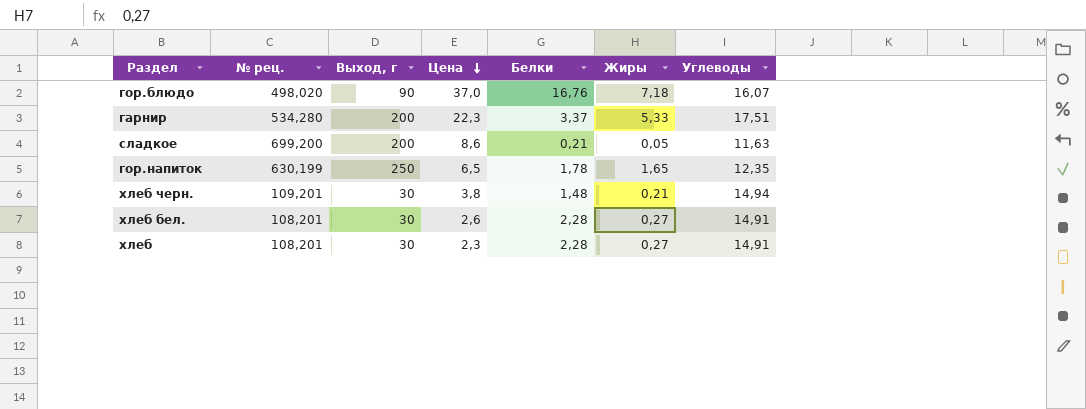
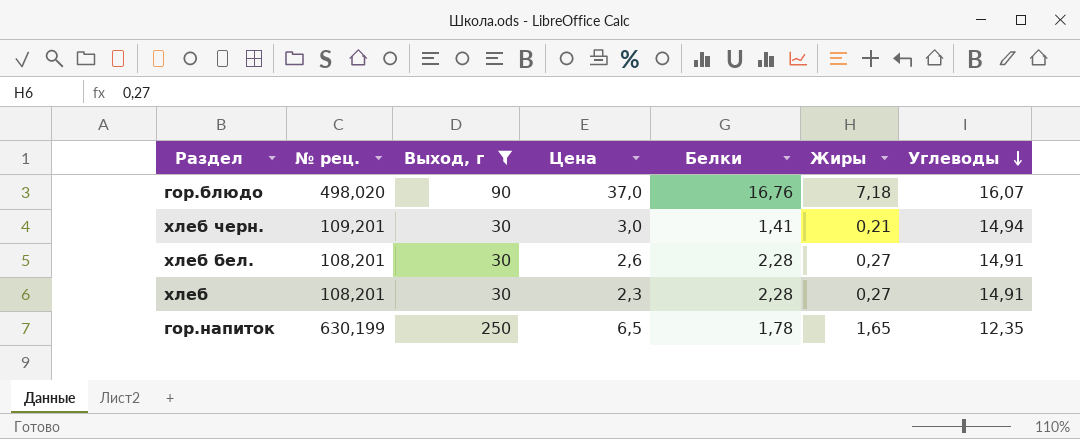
filter: none -> Выход, г != 200
row order: Цена descending -> Углеводы descending
хлеб черн. | Цена: 3,8 -> 3,0
хлеб черн. | Белки: 1,48 -> 1,41

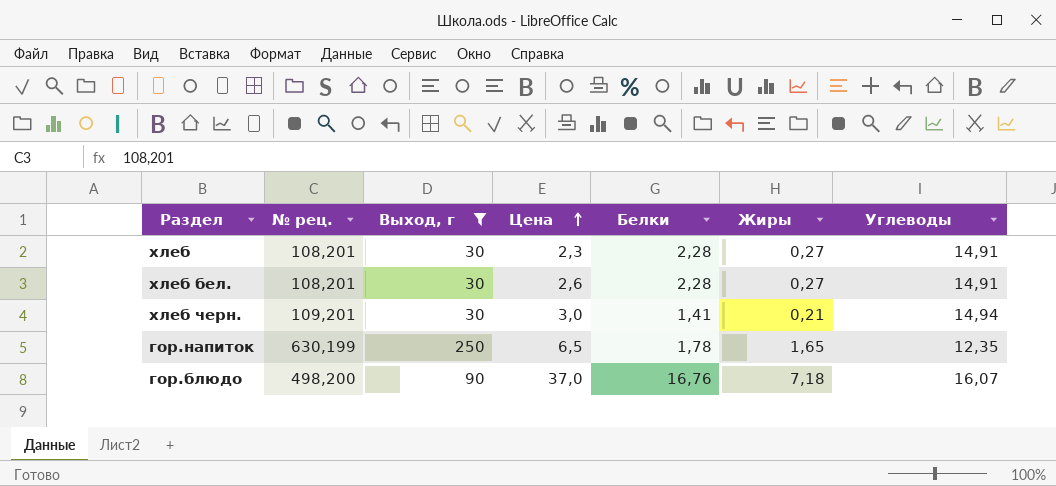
row order: Углеводы descending -> Цена ascending
гор.блюдо | № рец.: 498,020 -> 498,200

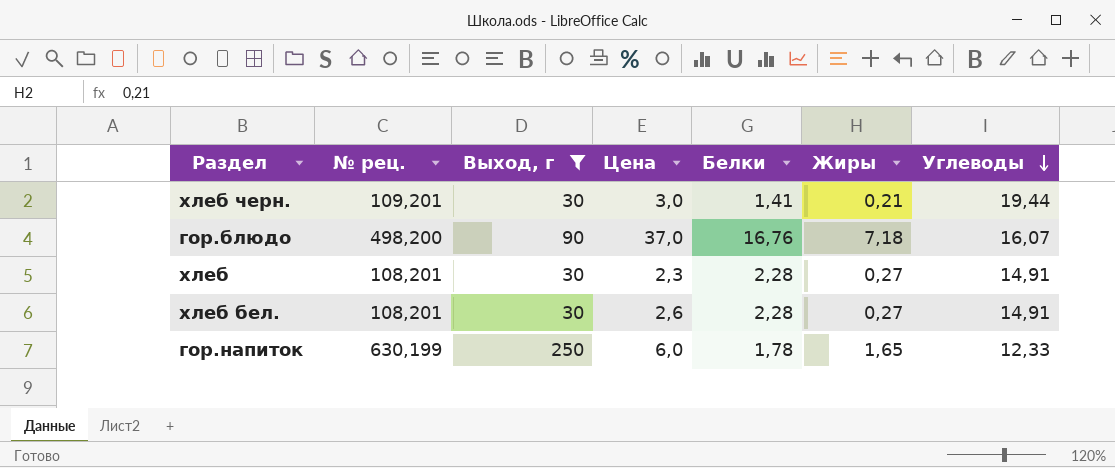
row order: Цена ascending -> Углеводы descending
хлеб черн. | Углеводы: 14,94 -> 19,44
гор.напиток | Цена: 6,5 -> 6,0
гор.напиток | Углеводы: 12,35 -> 12,33

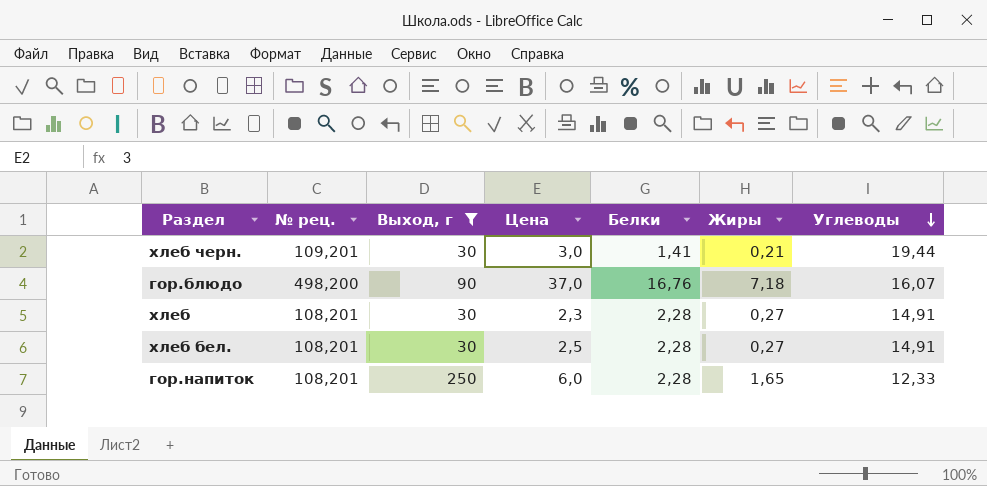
хлеб бел. | Цена: 2,6 -> 2,5
гор.напиток | № рец.: 630,199 -> 108,201
гор.напиток | Белки: 1,78 -> 2,28

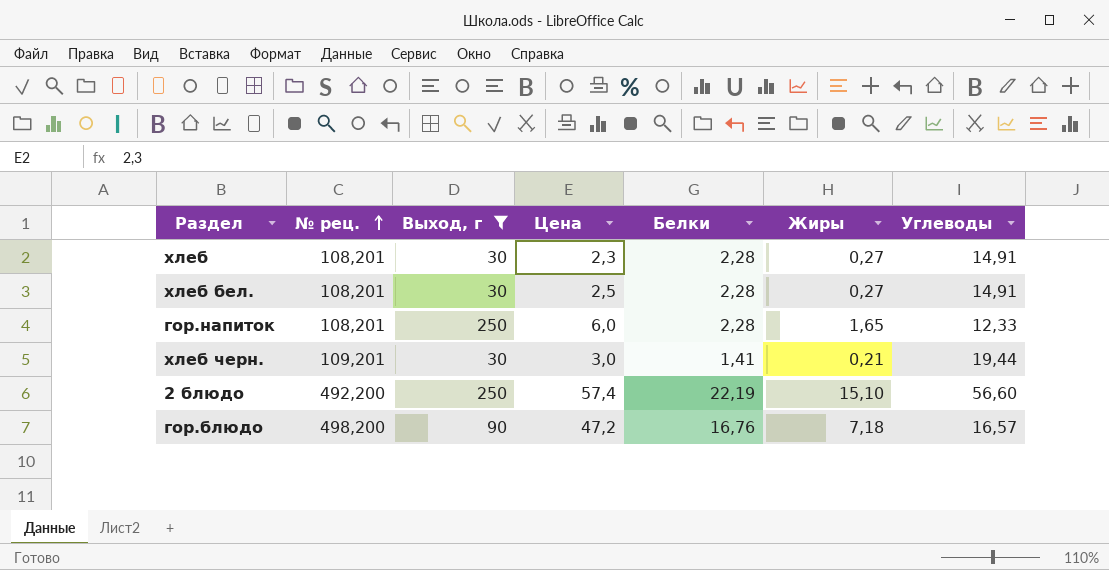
row order: Углеводы descending -> № рец. ascending
row 2 блюдо: none -> 492,200 | 250 | 57,4 | 22,19 | 15,10 | 56,60
гор.блюдо | Цена: 37,0 -> 47,2
гор.блюдо | Углеводы: 16,07 -> 16,57

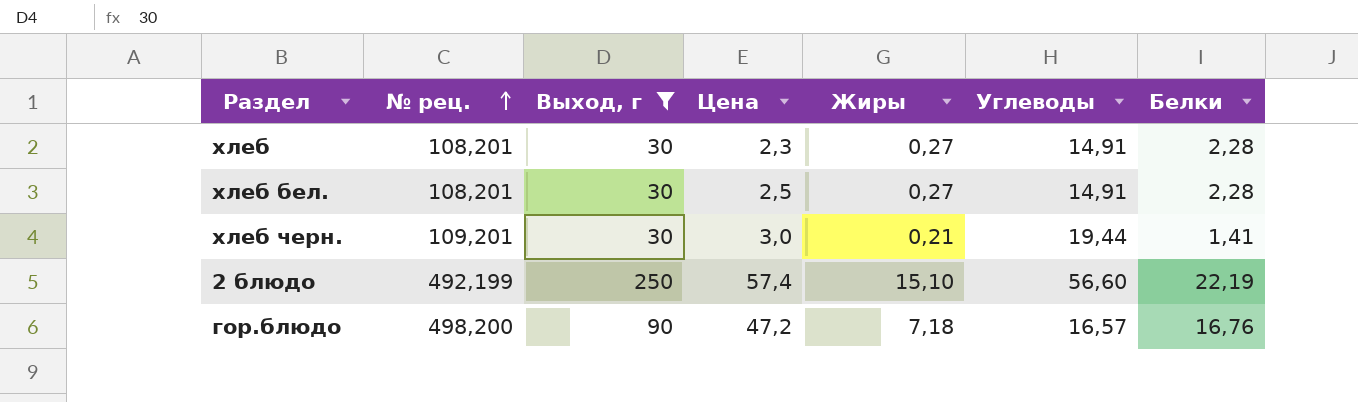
column Белки | position: 5 -> 7
row гор.напиток: 108,201 | 250 | 6,0 | 2,28 | 1,65 | 12,33 -> none
2 блюдо | № рец.: 492,200 -> 492,199

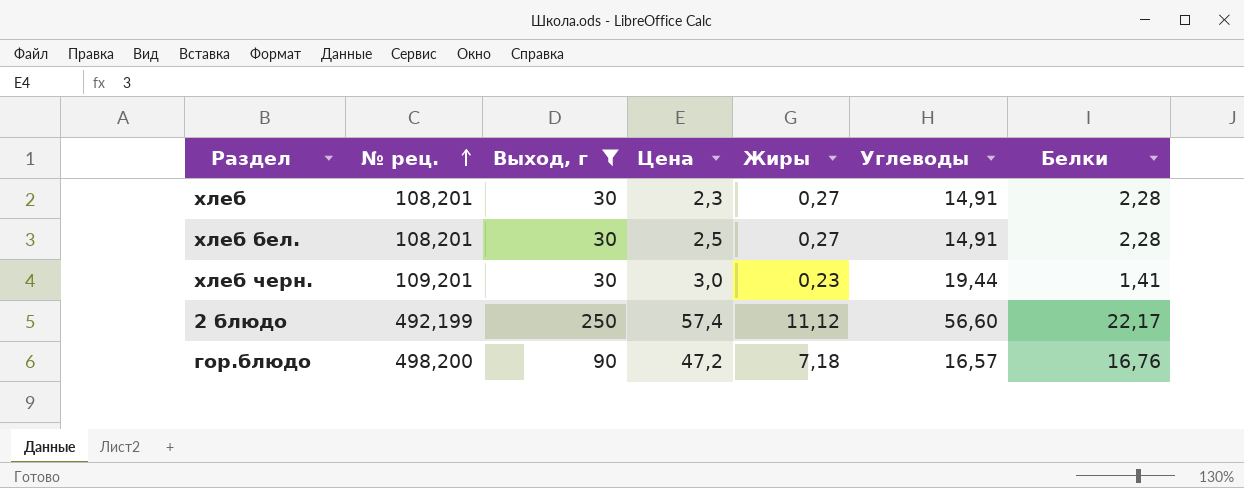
хлеб черн. | Жиры: 0,21 -> 0,23
2 блюдо | Жиры: 15,10 -> 11,12
2 блюдо | Белки: 22,19 -> 22,17

